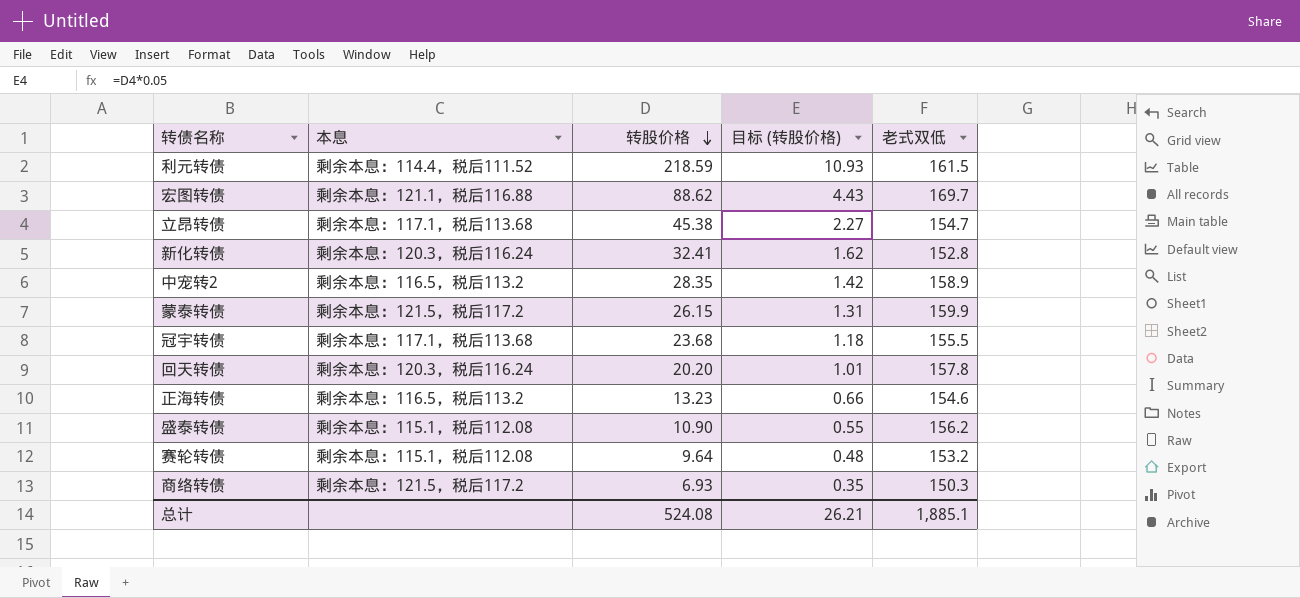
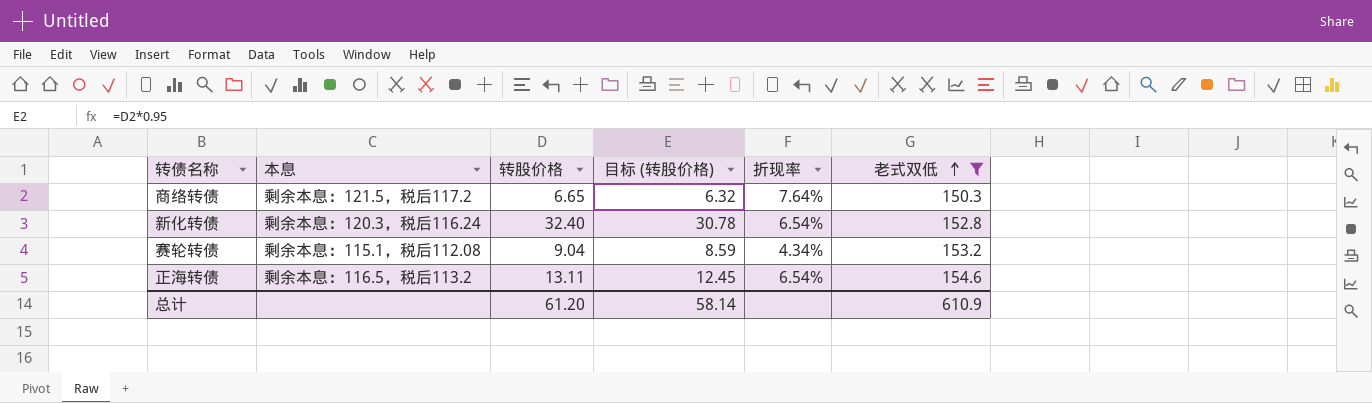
filter: none -> 老式双低 <= 154.6
row order: 转股价格 descending -> 老式双低 ascending
column 目标 (转股价格) | formula: [转股价格] * 0.05 -> [转股价格] * 0.95
column 折现率 | position: none -> 5
商络转债 | 转股价格: 6.93 -> 6.65
新化转债 | 转股价格: 32.41 -> 32.40
赛轮转债 | 转股价格: 9.64 -> 9.04
正海转债 | 转股价格: 13.23 -> 13.11
总计 | 转股价格: 524.08 -> 61.20
总计 | 目标 (转股价格): 26.21 -> 58.14
总计 | 老式双低: 1,885.1 -> 610.9

